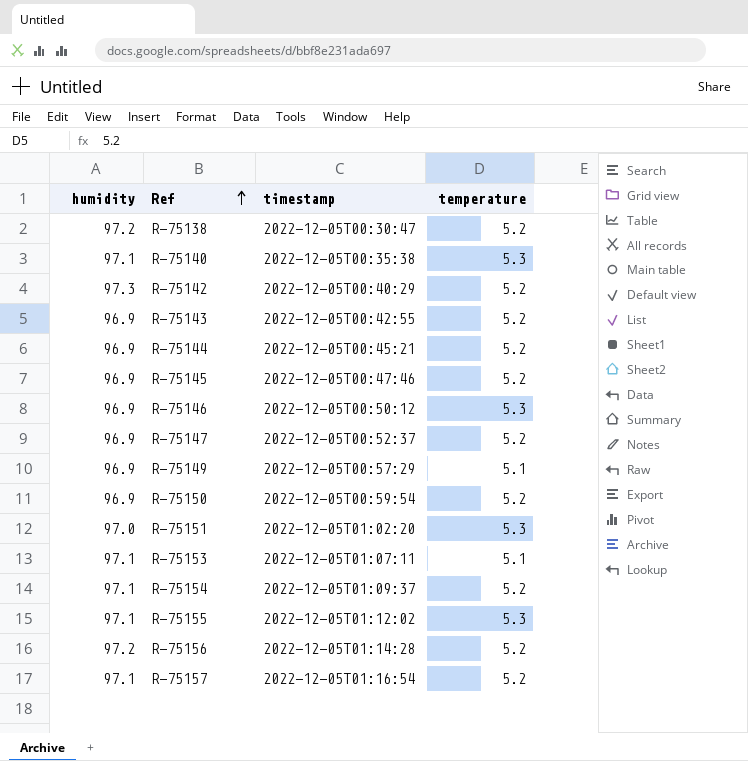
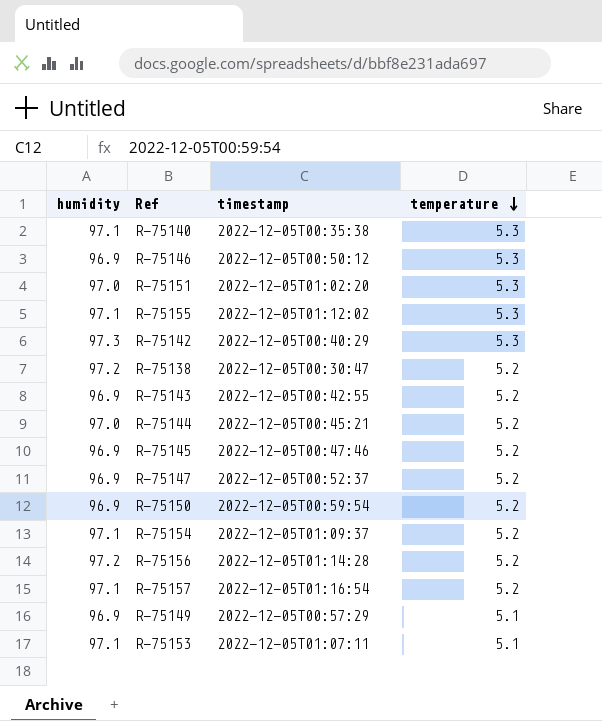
row order: Ref ascending -> temperature descending
R-75142 | temperature: 5.2 -> 5.3
R-75144 | humidity: 96.9 -> 97.0

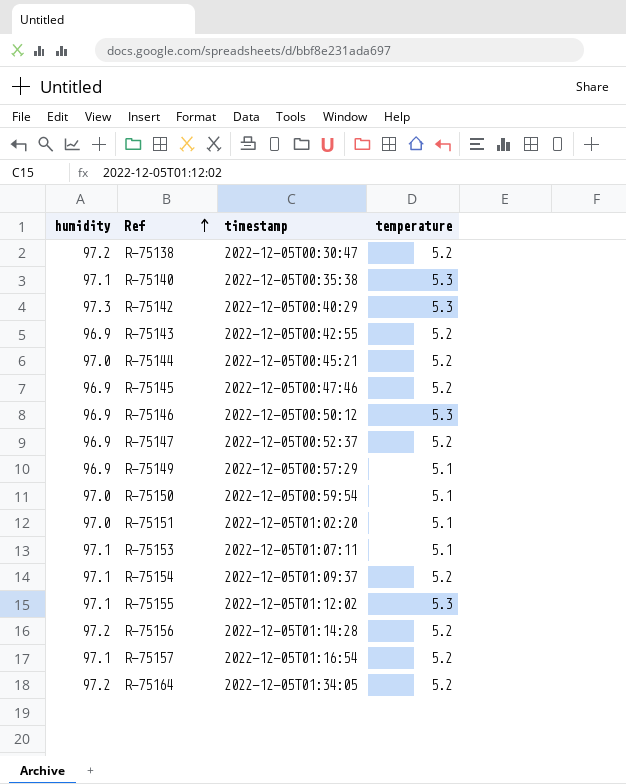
row order: temperature descending -> Ref ascending
R-75150 | humidity: 96.9 -> 97.0
R-75150 | temperature: 5.2 -> 5.1
R-75151 | temperature: 5.3 -> 5.1
row R-75164: none -> 97.2 | 2022-12-05T01:34:05 | 5.2

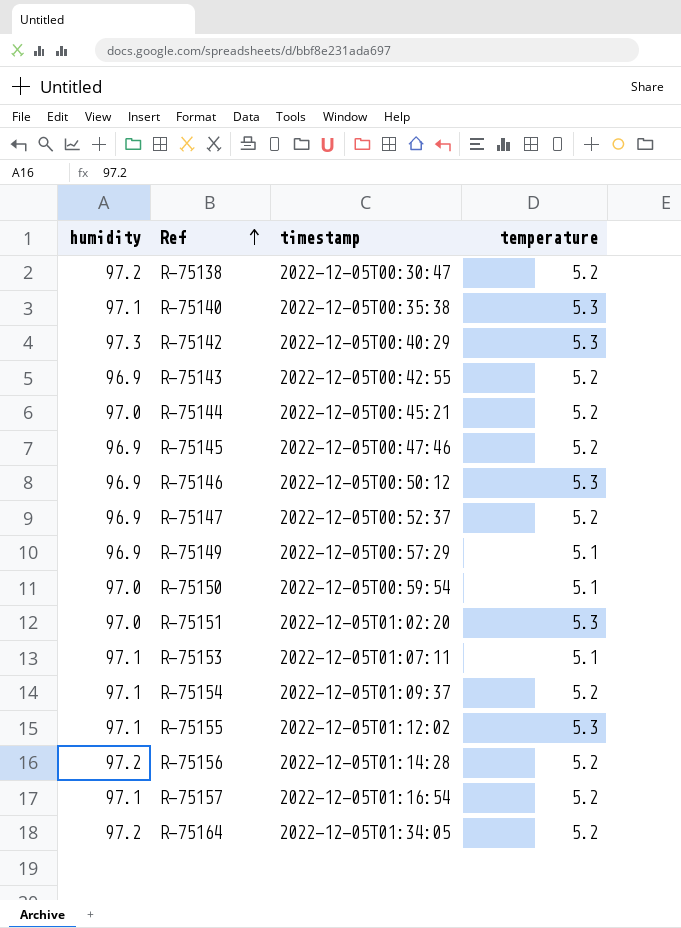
R-75151 | temperature: 5.1 -> 5.3

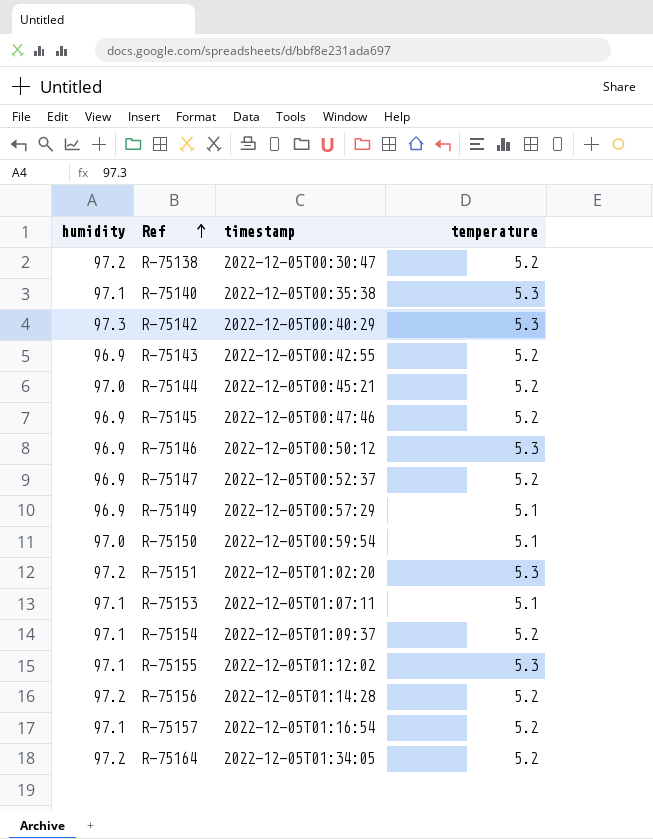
R-75151 | humidity: 97.0 -> 97.2

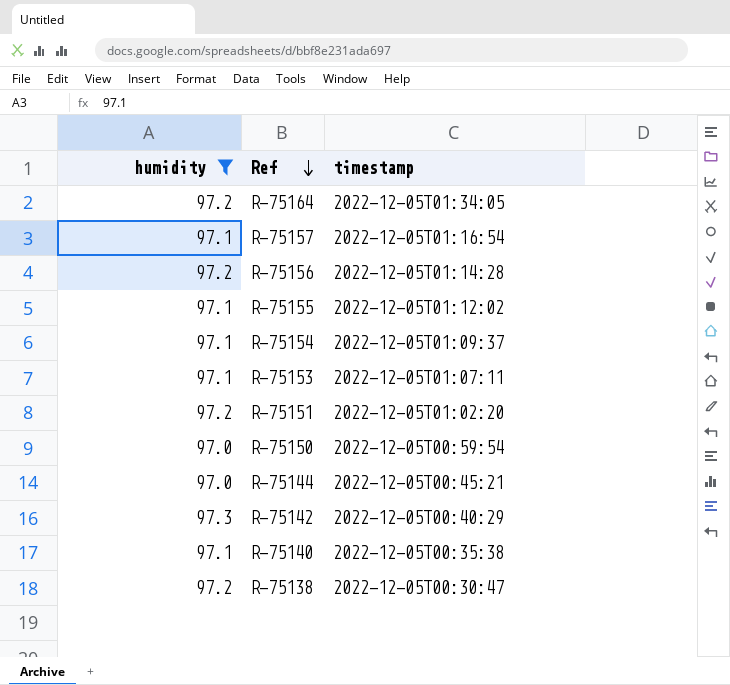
filter: none -> humidity != 96.9
row order: Ref ascending -> Ref descending
column temperature | position: 4 -> none

